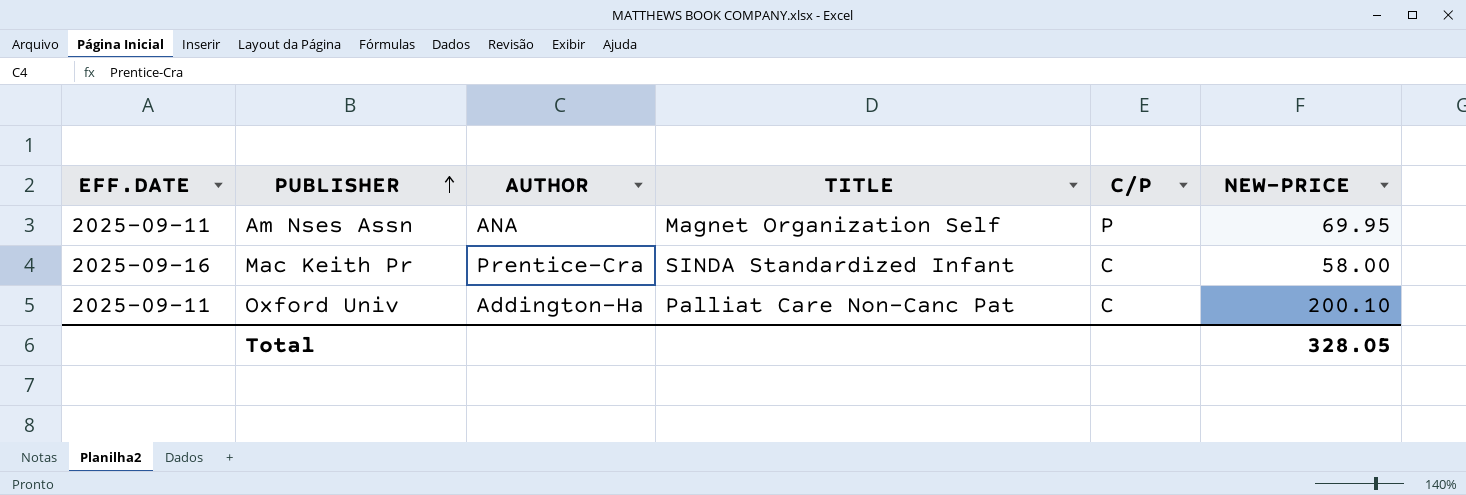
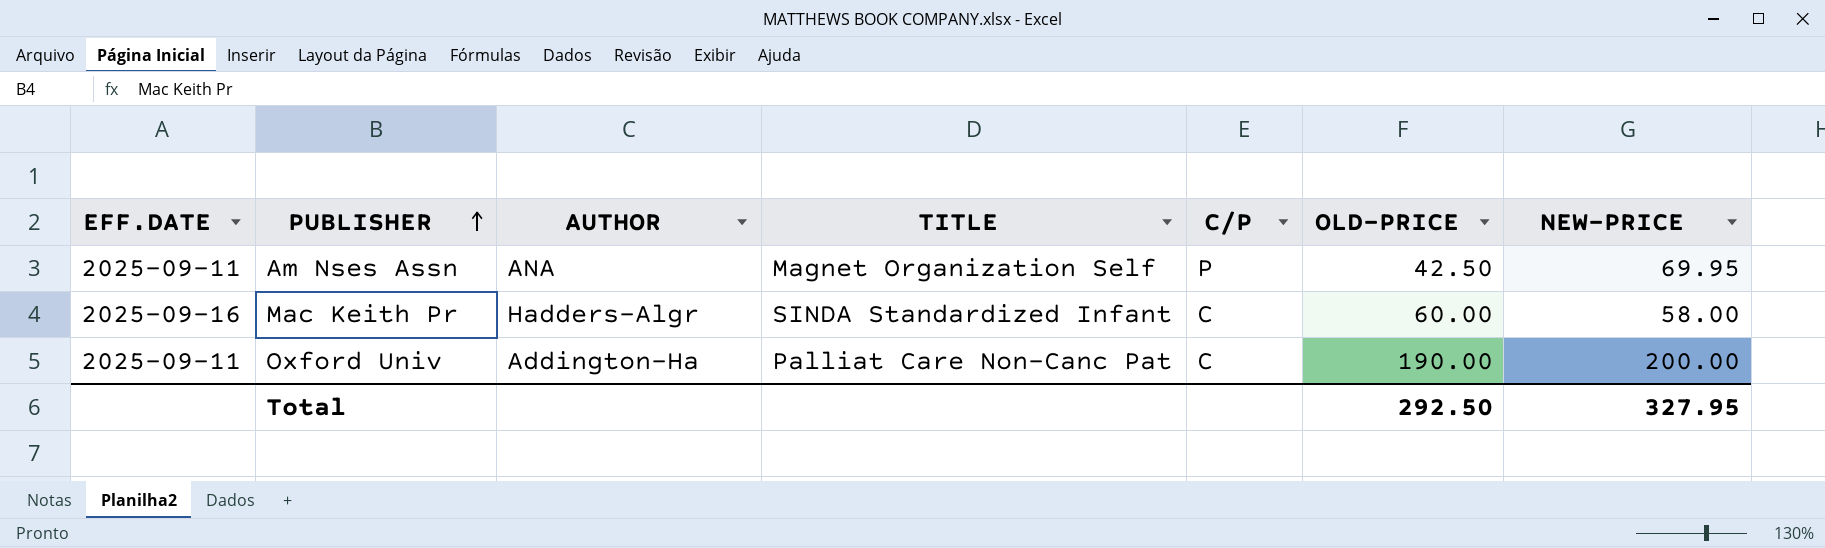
column OLD-PRICE | position: none -> 6
Mac Keith Pr | AUTHOR: Prentice-Cra -> Hadders-Algr
Oxford Univ | NEW-PRICE: 200.10 -> 200.00
Total | NEW-PRICE: 328.05 -> 327.95

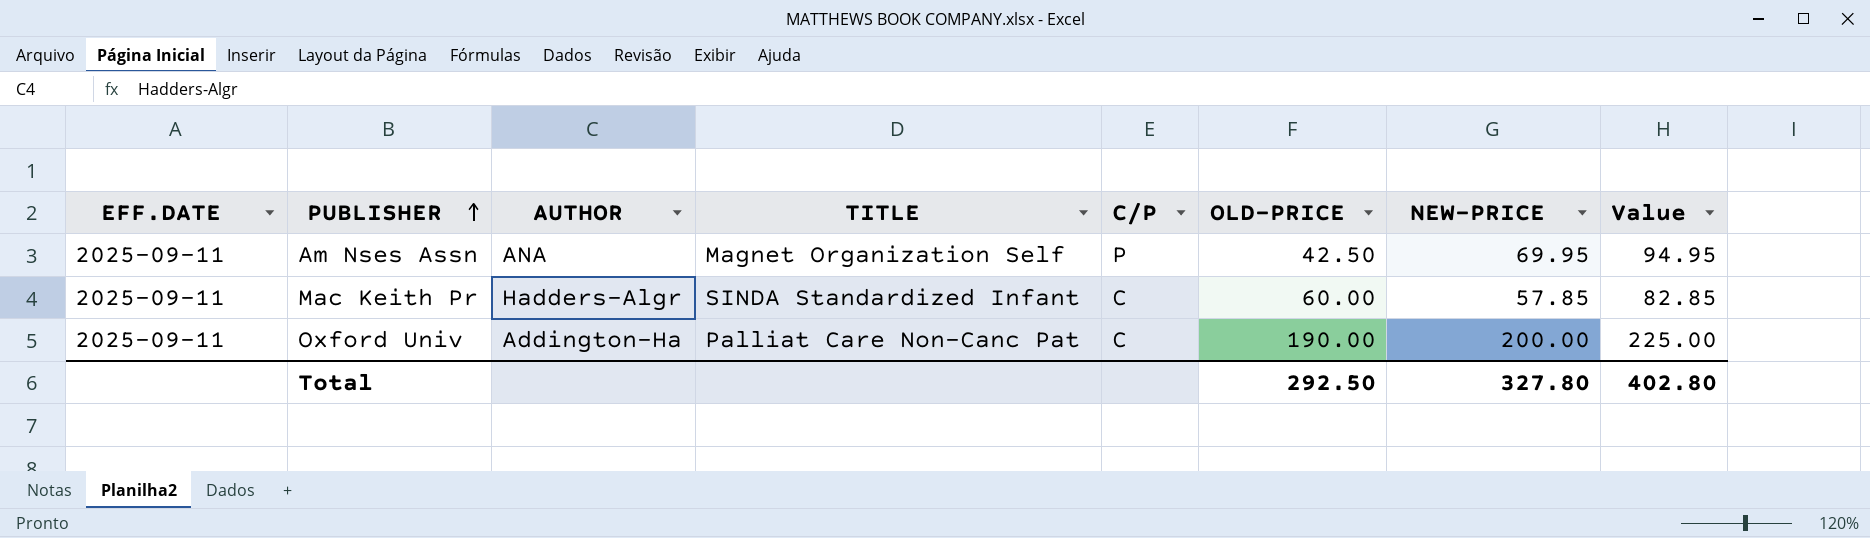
column Value | formula: none -> [NEW-PRICE] + 25
Mac Keith Pr | EFF.DATE: 2025-09-16 -> 2025-09-11
Mac Keith Pr | NEW-PRICE: 58.00 -> 57.85
Total | NEW-PRICE: 327.95 -> 327.80

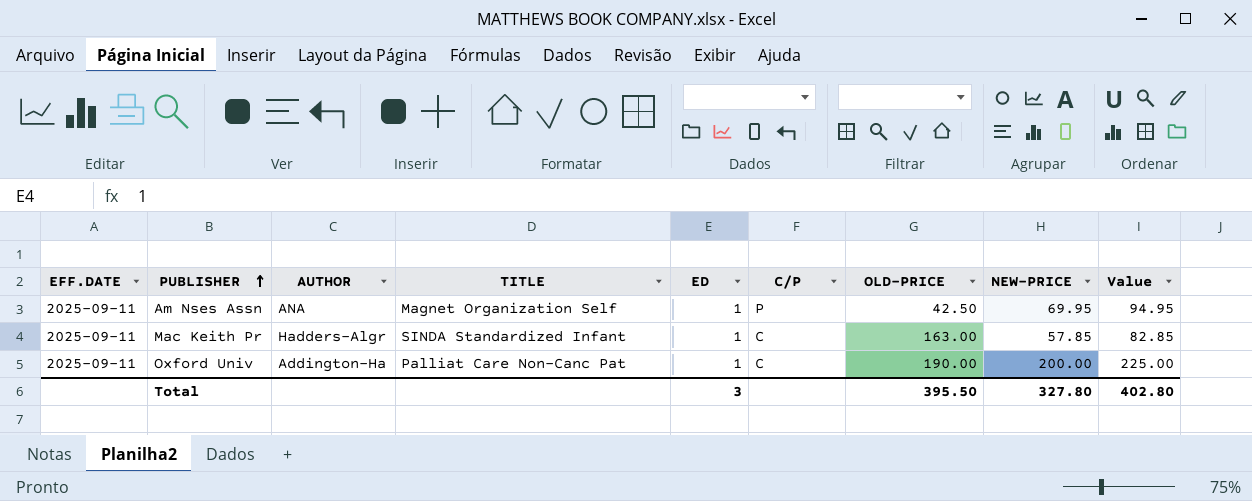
column ED | position: none -> 5
Mac Keith Pr | OLD-PRICE: 60.00 -> 163.00
Total | OLD-PRICE: 292.50 -> 395.50

